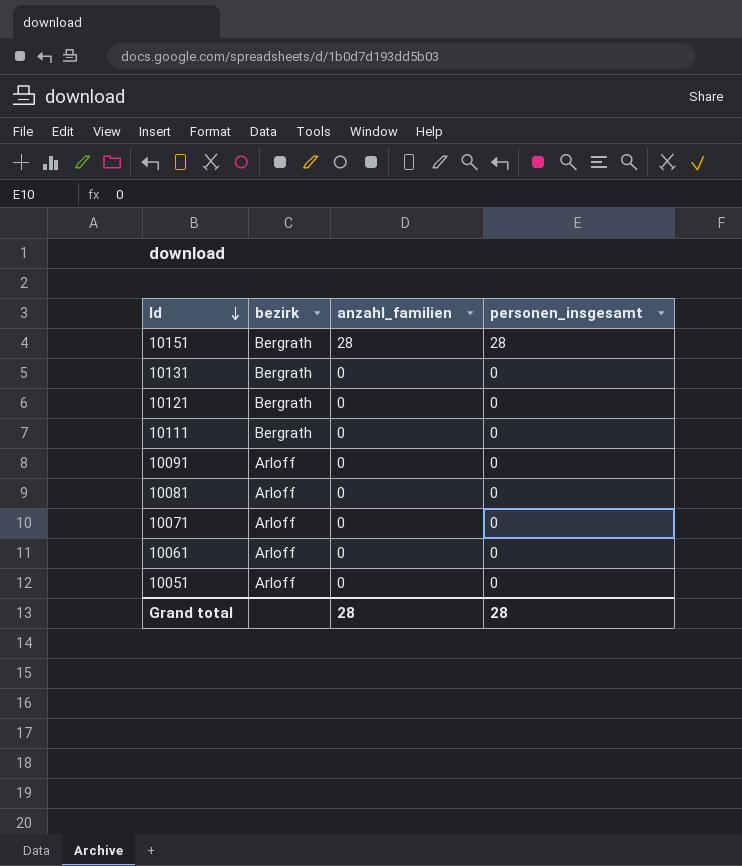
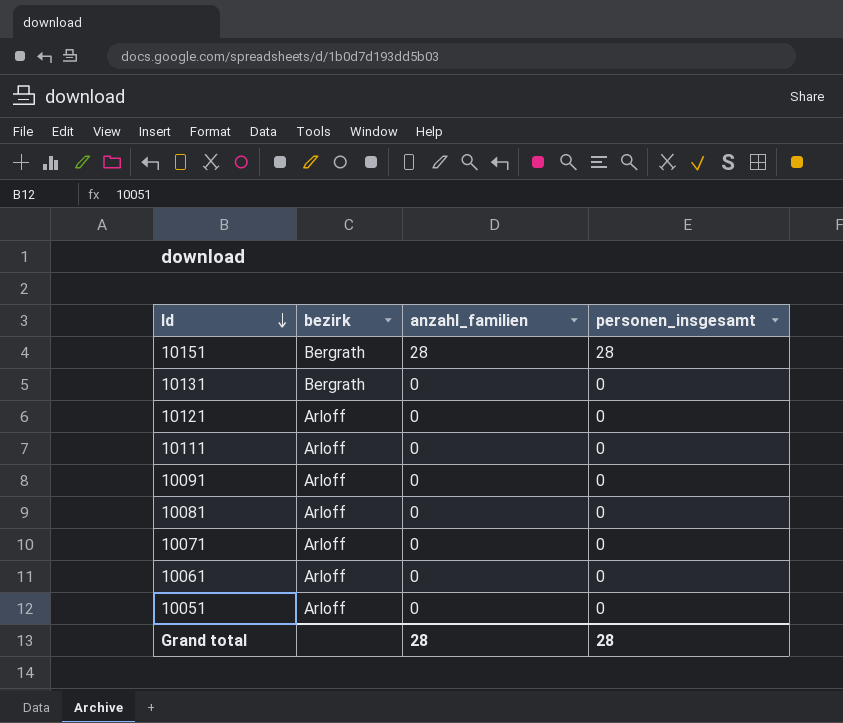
10121 | bezirk: Bergrath -> Arloff
10111 | bezirk: Bergrath -> Arloff

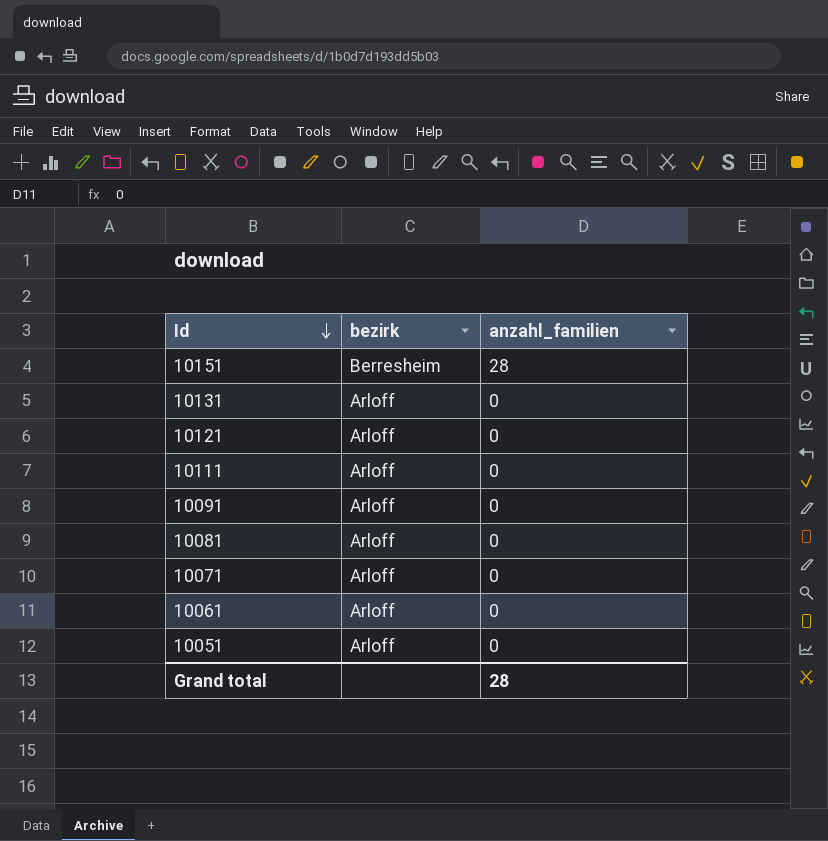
column personen_insgesamt | position: 4 -> none
10151 | bezirk: Bergrath -> Berresheim
10131 | bezirk: Bergrath -> Arloff

